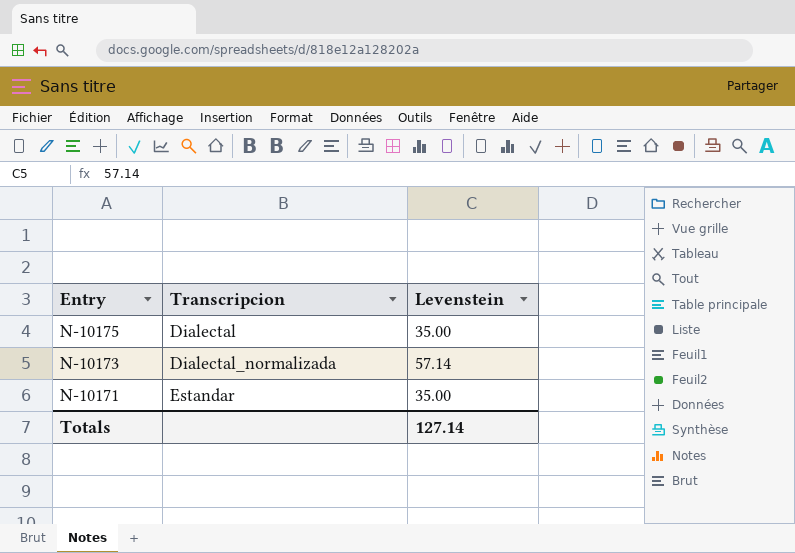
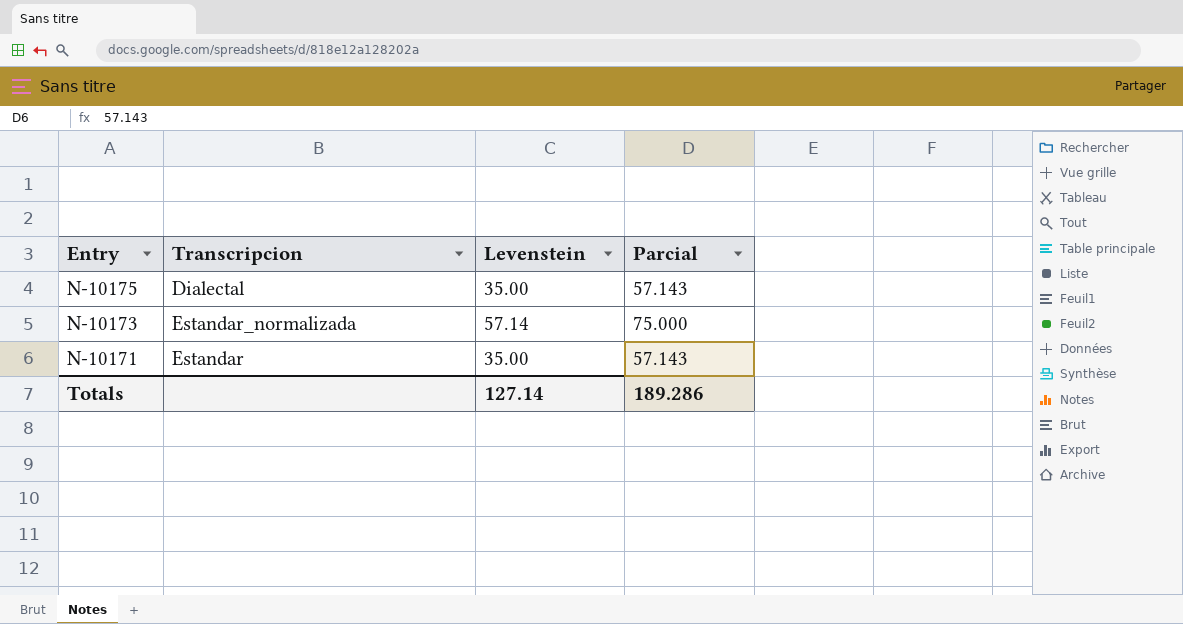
column Parcial | position: none -> 4
N-10173 | Transcripcion: Dialectal_normalizada -> Estandar_normalizada

